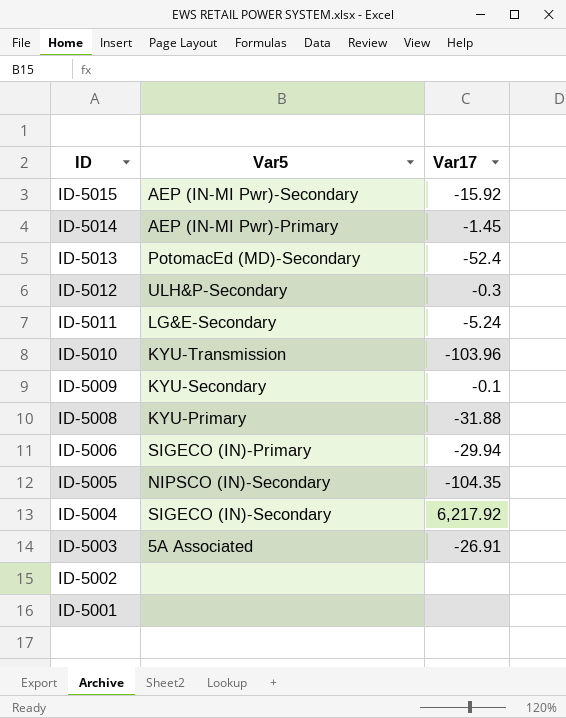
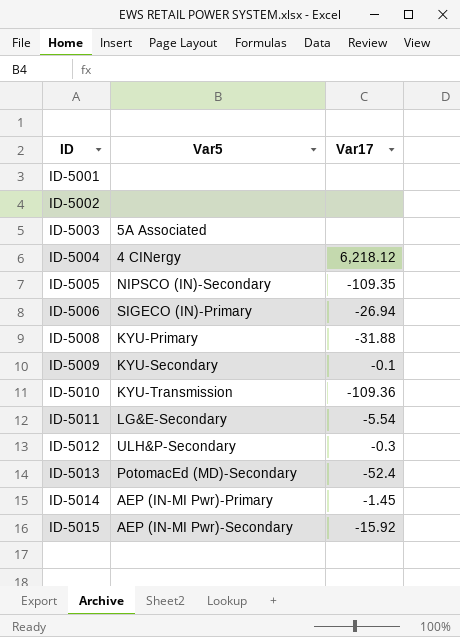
row order: ID descending -> ID ascending
ID-5003 | Var17: -26.91 -> none
ID-5004 | Var5: SIGECO (IN)-Secondary -> 4 CINergy
ID-5004 | Var17: 6,217.92 -> 6,218.12
ID-5005 | Var17: -104.35 -> -109.35
ID-5006 | Var17: -29.94 -> -26.94
ID-5010 | Var17: -103.96 -> -109.36
ID-5011 | Var17: -5.24 -> -5.54

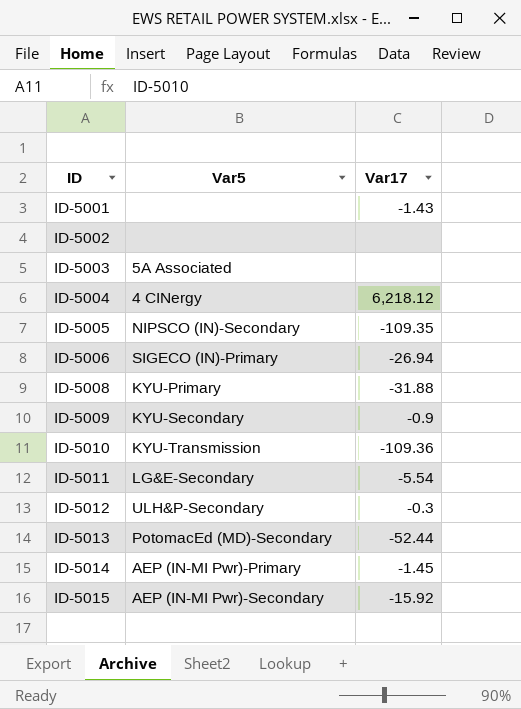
ID-5001 | Var17: none -> -1.43
ID-5009 | Var17: -0.1 -> -0.9
ID-5013 | Var17: -52.4 -> -52.44

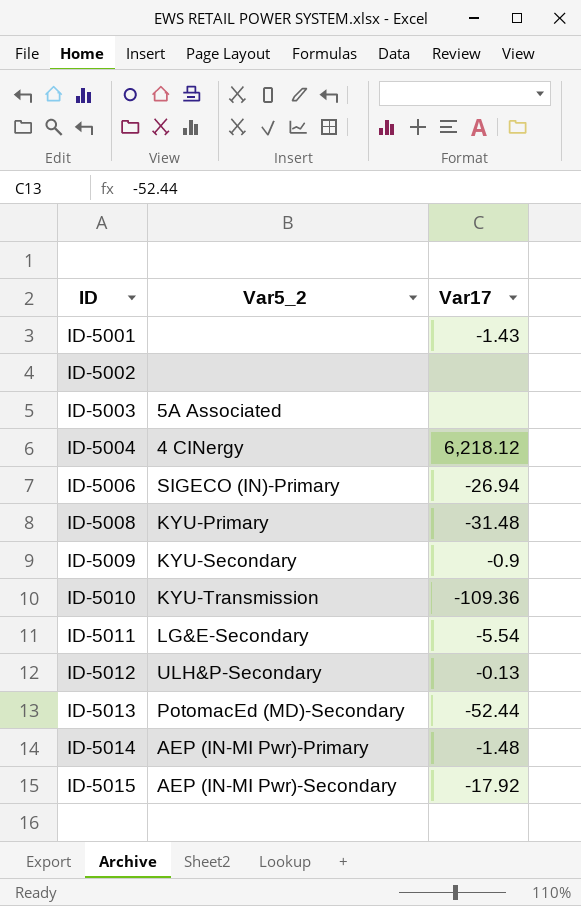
column name: Var5 -> Var5_2
row ID-5005: NIPSCO (IN)-Secondary | -109.35 -> none
ID-5008 | Var17: -31.88 -> -31.48
ID-5012 | Var17: -0.3 -> -0.13
ID-5014 | Var17: -1.45 -> -1.48
ID-5015 | Var17: -15.92 -> -17.92

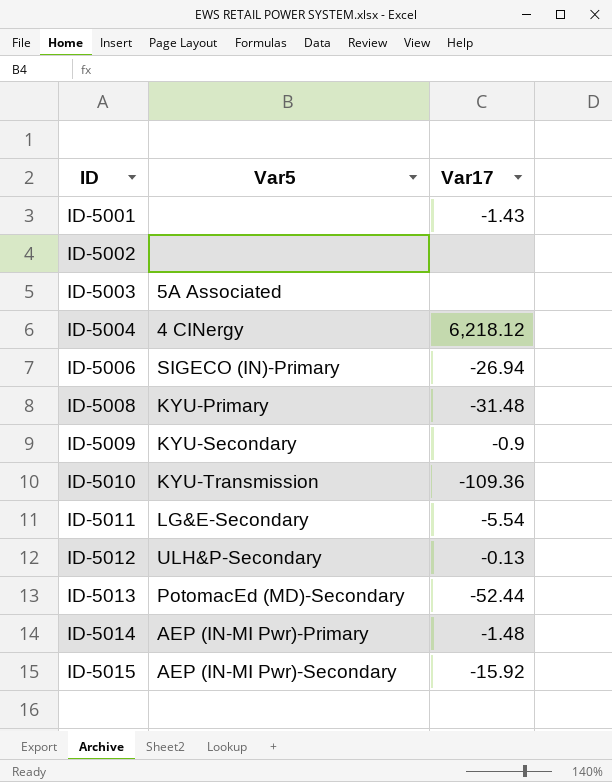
column name: Var5_2 -> Var5
ID-5015 | Var17: -17.92 -> -15.92

